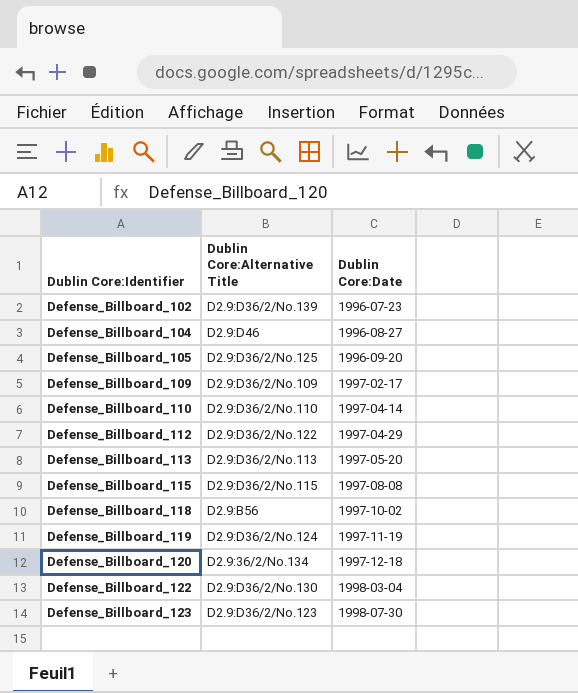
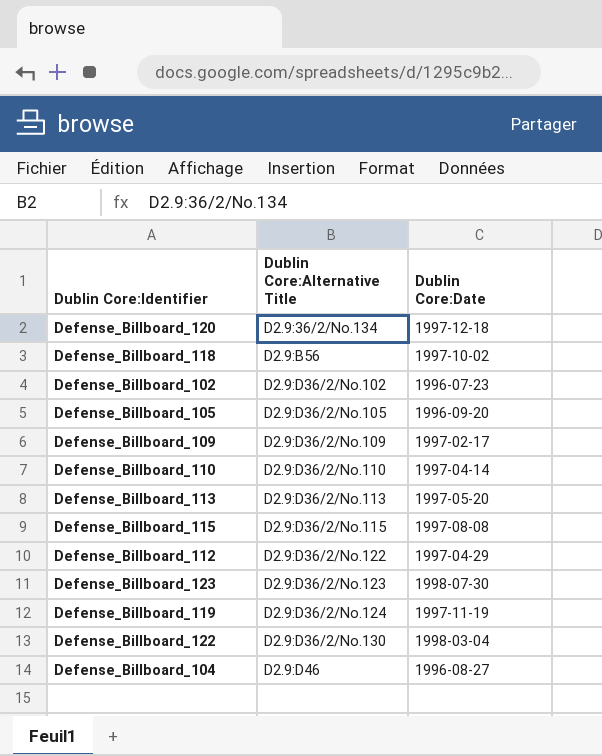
row order: Dublin Core:Identifier ascending -> Dublin Core:Alternative Title ascending
Defense_Billboard_102 | Dublin Core:Alternative Title: D2.9:D36/2/No.139 -> D2.9:D36/2/No.102
Defense_Billboard_105 | Dublin Core:Alternative Title: D2.9:D36/2/No.125 -> D2.9:D36/2/No.105

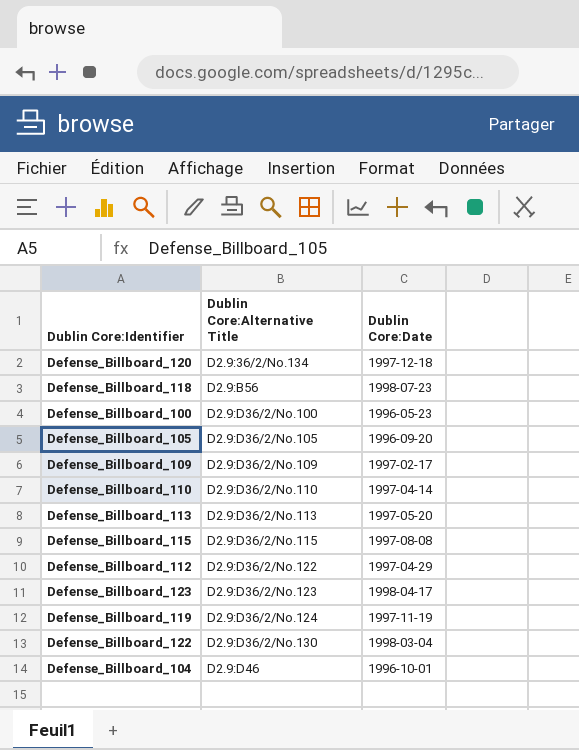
row Defense_Billboard_102: D2.9:D36/2/No.102 | 1996-07-23 -> none
Defense_Billboard_118 | Dublin Core:Date: 1997-10-02 -> 1998-07-23
row Defense_Billboard_100: none -> D2.9:D36/2/No.100 | 1996-05-23
Defense_Billboard_123 | Dublin Core:Date: 1998-07-30 -> 1998-04-17
Defense_Billboard_104 | Dublin Core:Date: 1996-08-27 -> 1996-10-01

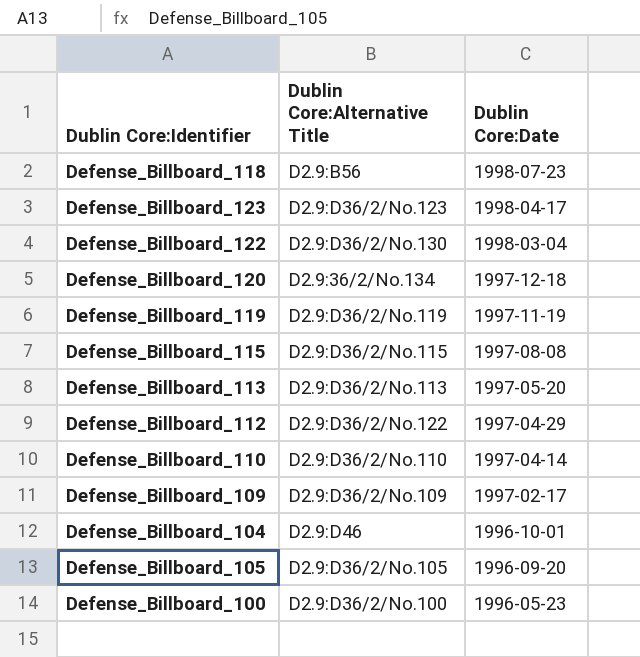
row order: Dublin Core:Alternative Title ascending -> Dublin Core:Date descending
Defense_Billboard_119 | Dublin Core:Alternative Title: D2.9:D36/2/No.124 -> D2.9:D36/2/No.119

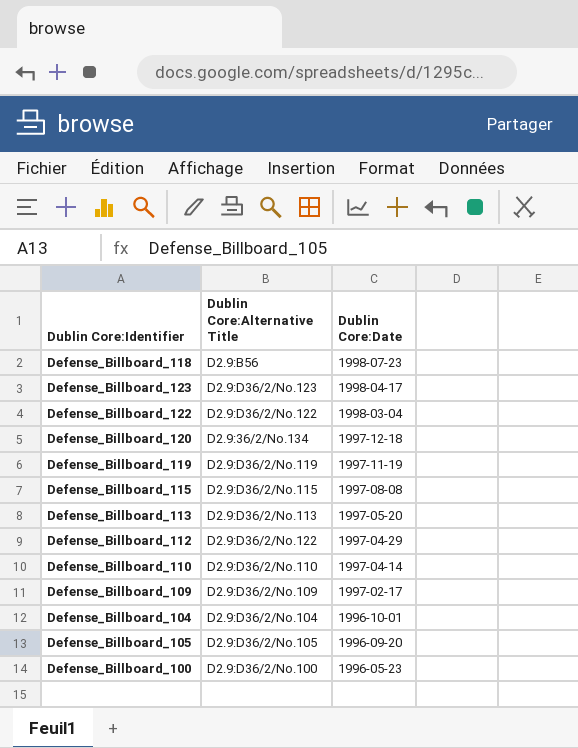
Defense_Billboard_122 | Dublin Core:Alternative Title: D2.9:D36/2/No.130 -> D2.9:D36/2/No.122
Defense_Billboard_104 | Dublin Core:Alternative Title: D2.9:D46 -> D2.9:D36/2/No.104

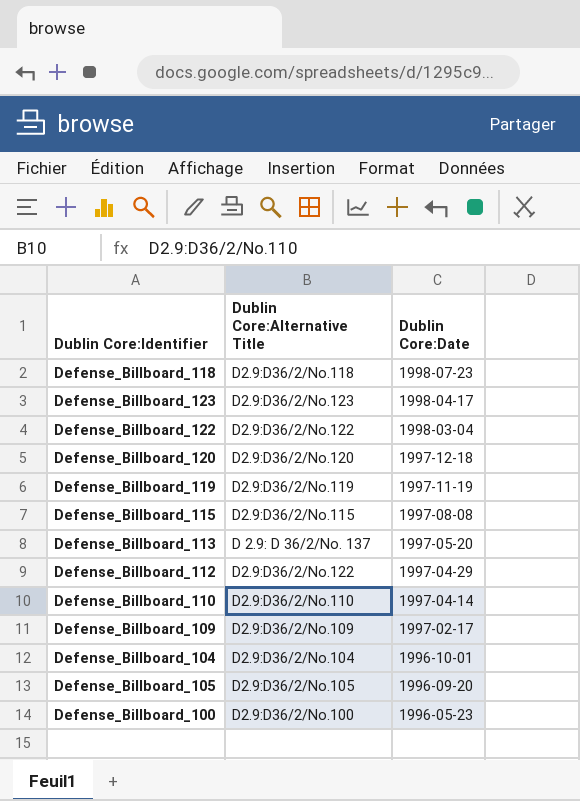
Defense_Billboard_118 | Dublin Core:Alternative Title: D2.9:B56 -> D2.9:D36/2/No.118
Defense_Billboard_120 | Dublin Core:Alternative Title: D2.9:36/2/No.134 -> D2.9:D36/2/No.120
Defense_Billboard_113 | Dublin Core:Alternative Title: D2.9:D36/2/No.113 -> D 2.9: D 36/2/No. 137

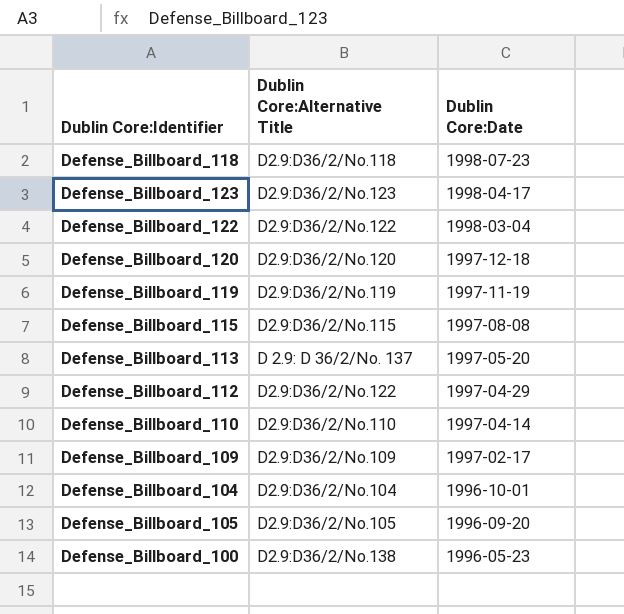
Defense_Billboard_100 | Dublin Core:Alternative Title: D2.9:D36/2/No.100 -> D2.9:D36/2/No.138

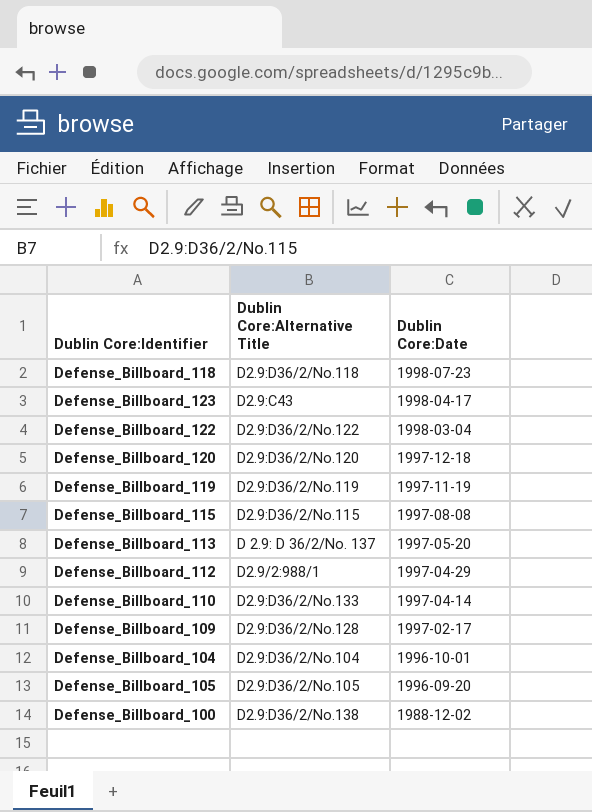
Defense_Billboard_123 | Dublin Core:Alternative Title: D2.9:D36/2/No.123 -> D2.9:C43
Defense_Billboard_112 | Dublin Core:Alternative Title: D2.9:D36/2/No.122 -> D2.9/2:988/1
Defense_Billboard_110 | Dublin Core:Alternative Title: D2.9:D36/2/No.110 -> D2.9:D36/2/No.133
Defense_Billboard_109 | Dublin Core:Alternative Title: D2.9:D36/2/No.109 -> D2.9:D36/2/No.128
Defense_Billboard_100 | Dublin Core:Date: 1996-05-23 -> 1988-12-02

